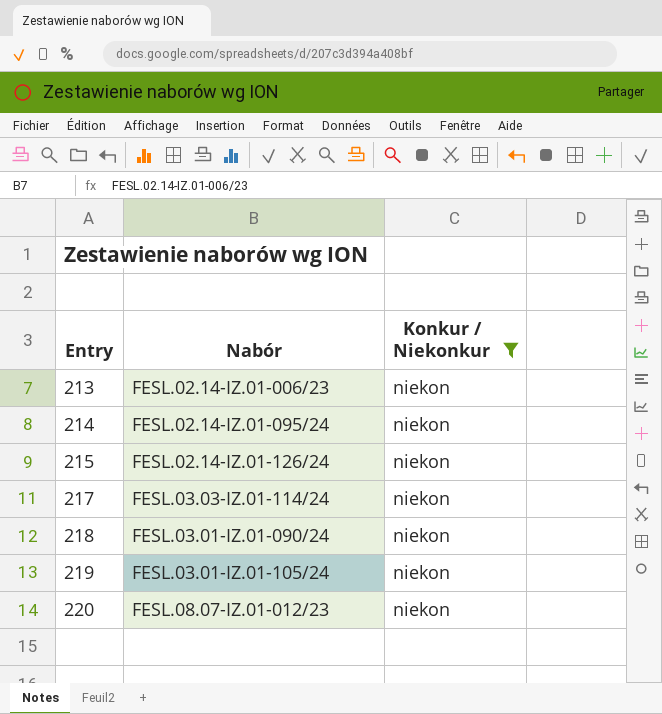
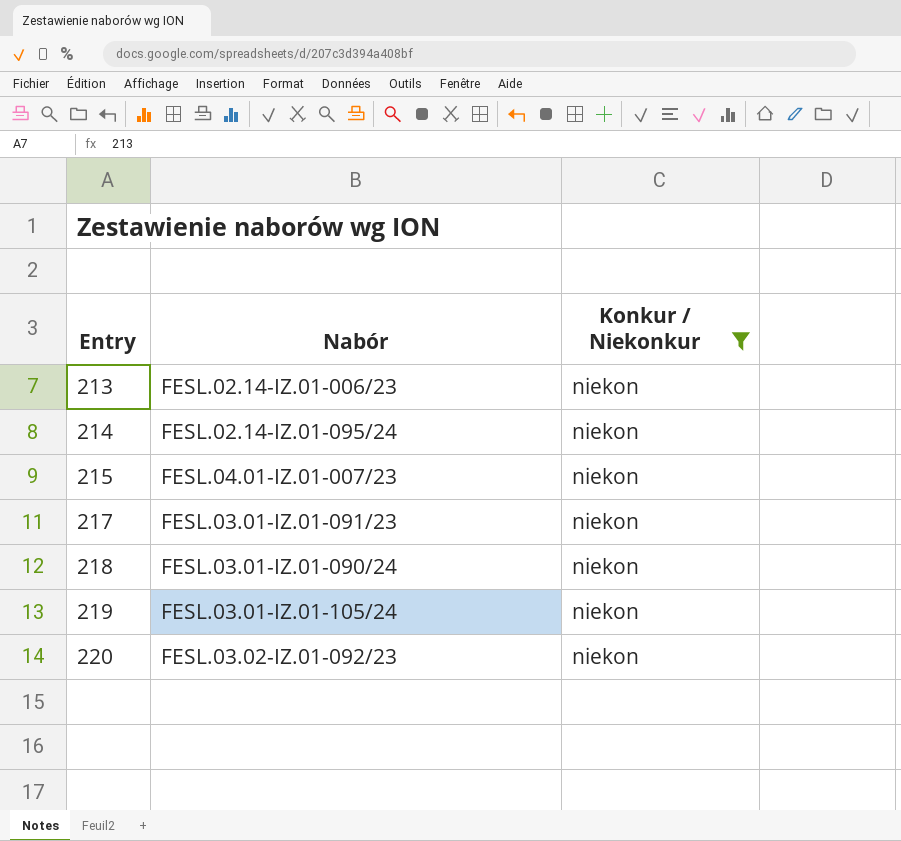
215 | Nabór: FESL.02.14-IZ.01-126/24 -> FESL.04.01-IZ.01-007/23
217 | Nabór: FESL.03.03-IZ.01-114/24 -> FESL.03.01-IZ.01-091/23
220 | Nabór: FESL.08.07-IZ.01-012/23 -> FESL.03.02-IZ.01-092/23

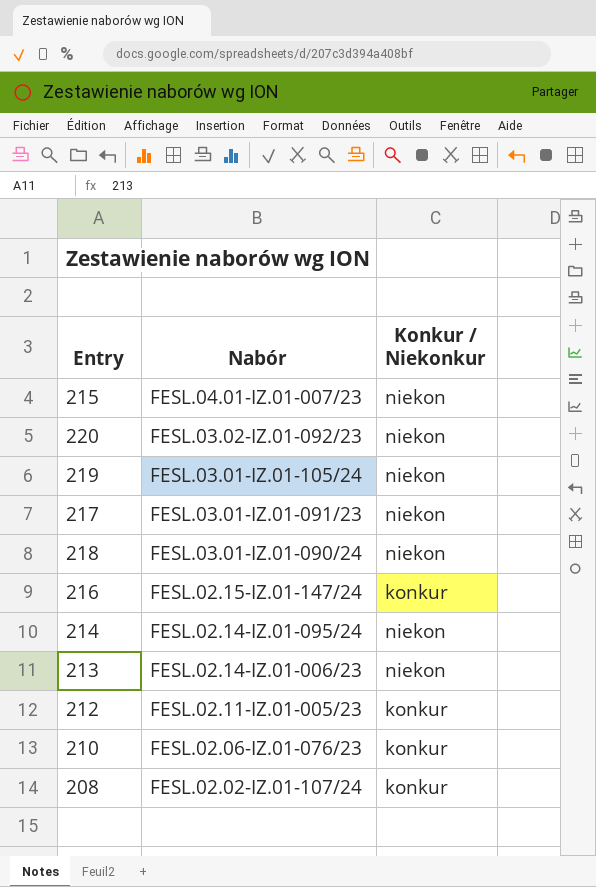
filter: Konkur / Niekonkur = niekon -> none
row order: Entry ascending -> Nabór descending

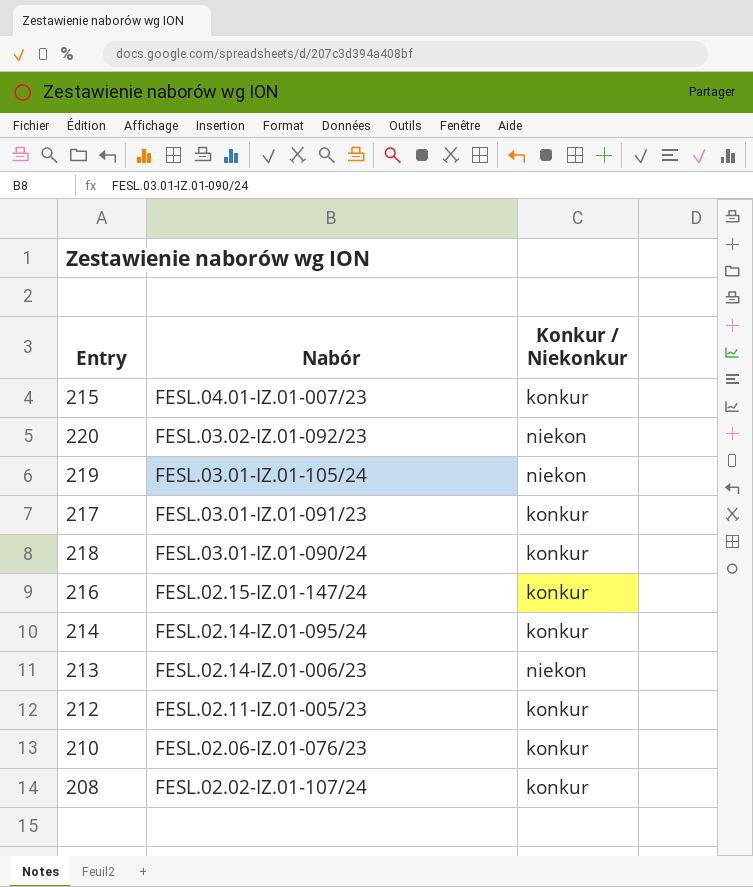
215 | Konkur / Niekonkur: niekon -> konkur
217 | Konkur / Niekonkur: niekon -> konkur
218 | Konkur / Niekonkur: niekon -> konkur
214 | Konkur / Niekonkur: niekon -> konkur

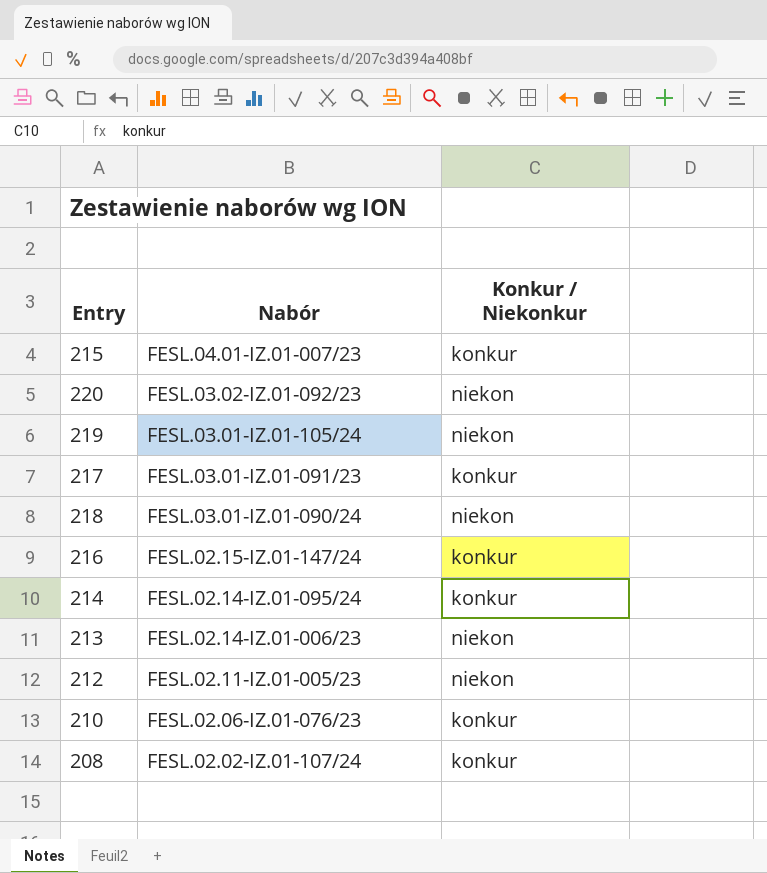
218 | Konkur / Niekonkur: konkur -> niekon
212 | Konkur / Niekonkur: konkur -> niekon

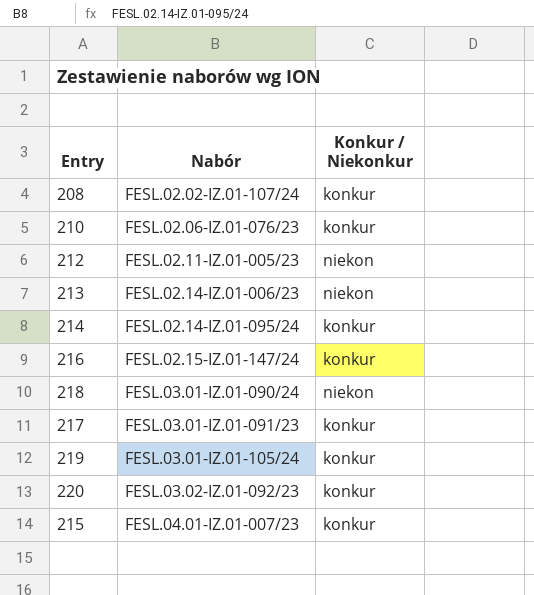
row order: Nabór descending -> Nabór ascending
219 | Konkur / Niekonkur: niekon -> konkur
220 | Konkur / Niekonkur: niekon -> konkur

